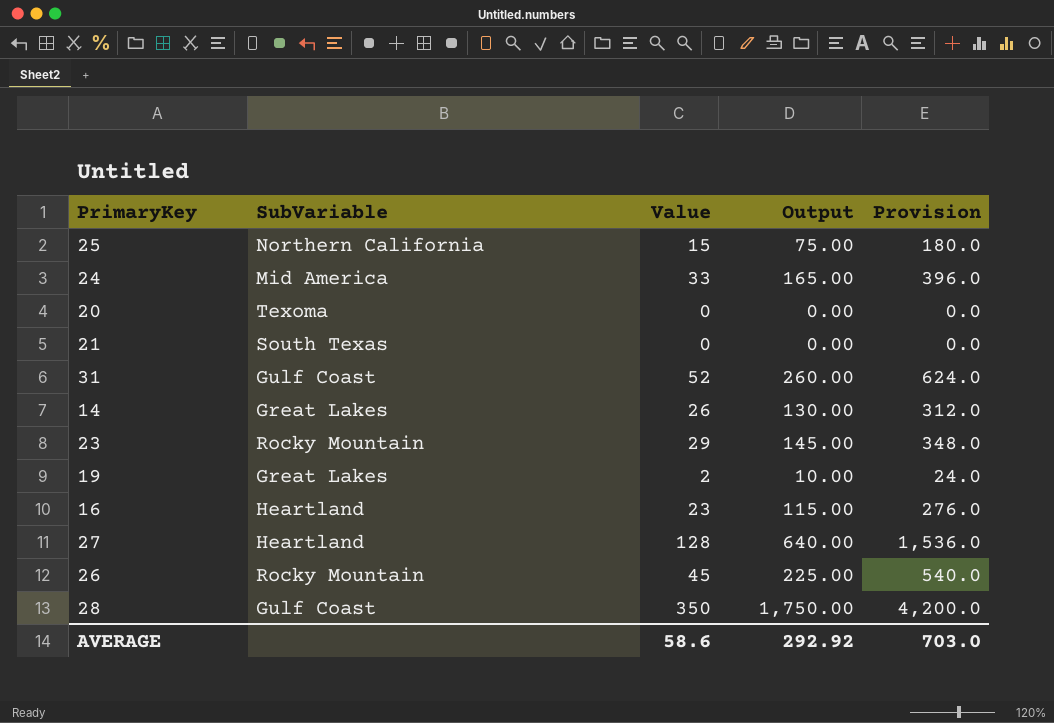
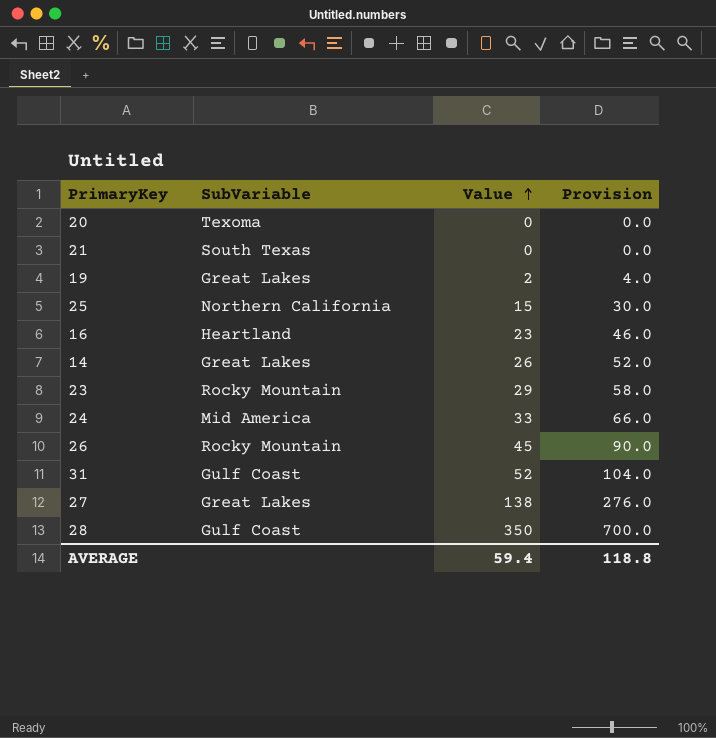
row order: none -> Value ascending
column Output | formula: [Value] * 5 -> none
column Provision | formula: [Value] * 12 -> [Value] * 2
27 | SubVariable: Heartland -> Great Lakes
27 | Value: 128 -> 138
AVERAGE | Value: 58.6 -> 59.4
AVERAGE | Provision: 703.0 -> 118.8

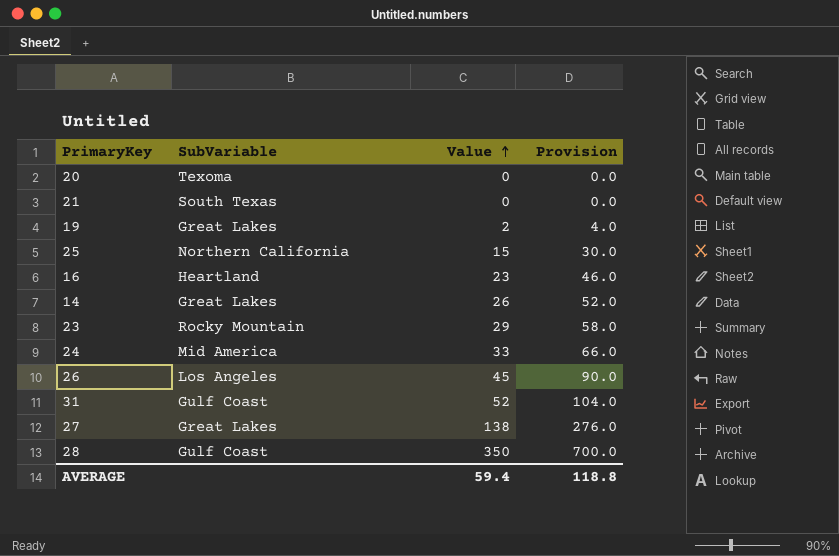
26 | SubVariable: Rocky Mountain -> Los Angeles

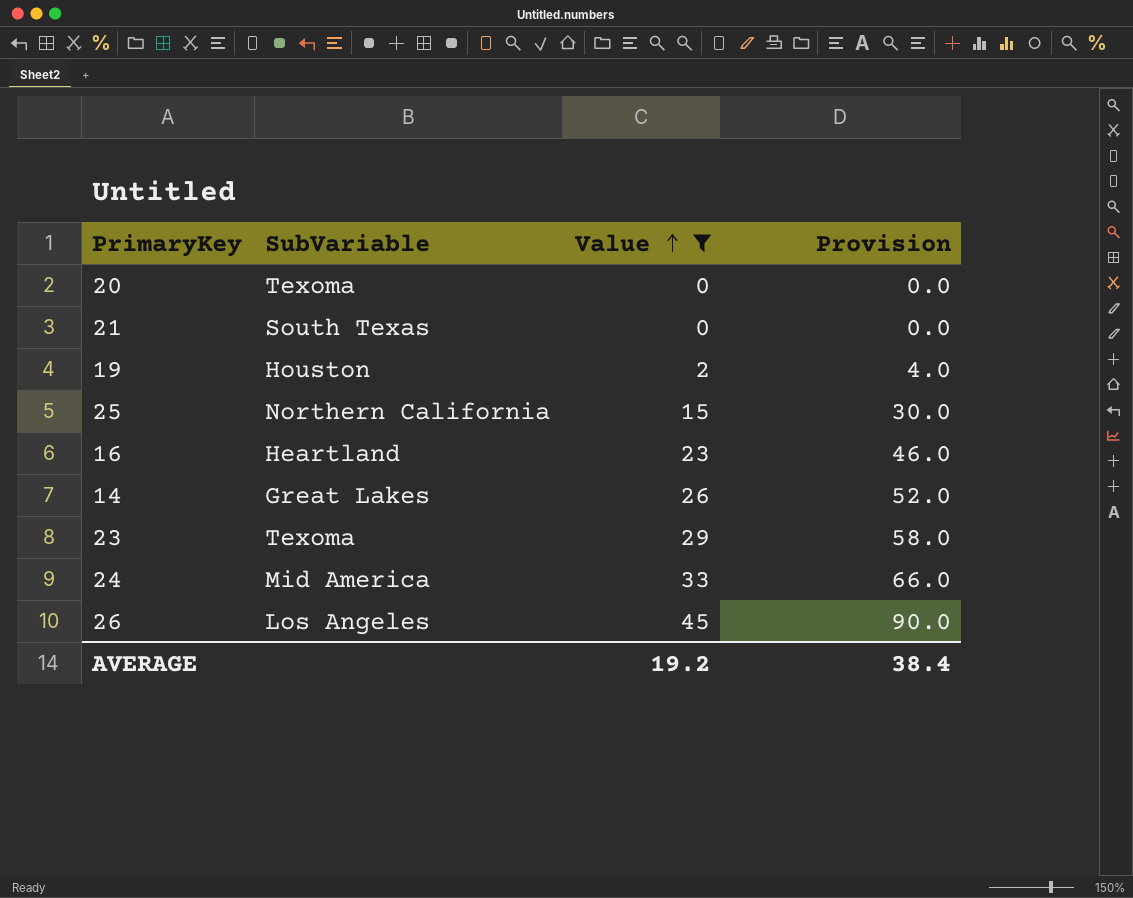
filter: none -> Value <= 45
19 | SubVariable: Great Lakes -> Houston
23 | SubVariable: Rocky Mountain -> Texoma
AVERAGE | Value: 59.4 -> 19.2
AVERAGE | Provision: 118.8 -> 38.4

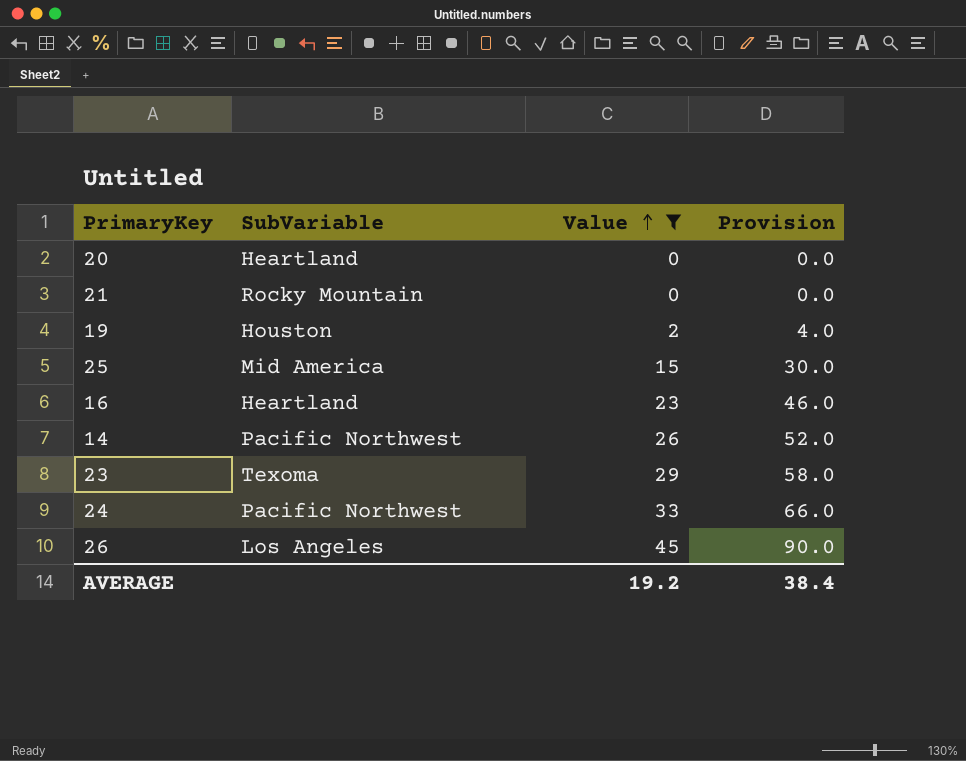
20 | SubVariable: Texoma -> Heartland
21 | SubVariable: South Texas -> Rocky Mountain
25 | SubVariable: Northern California -> Mid America
14 | SubVariable: Great Lakes -> Pacific Northwest
24 | SubVariable: Mid America -> Pacific Northwest

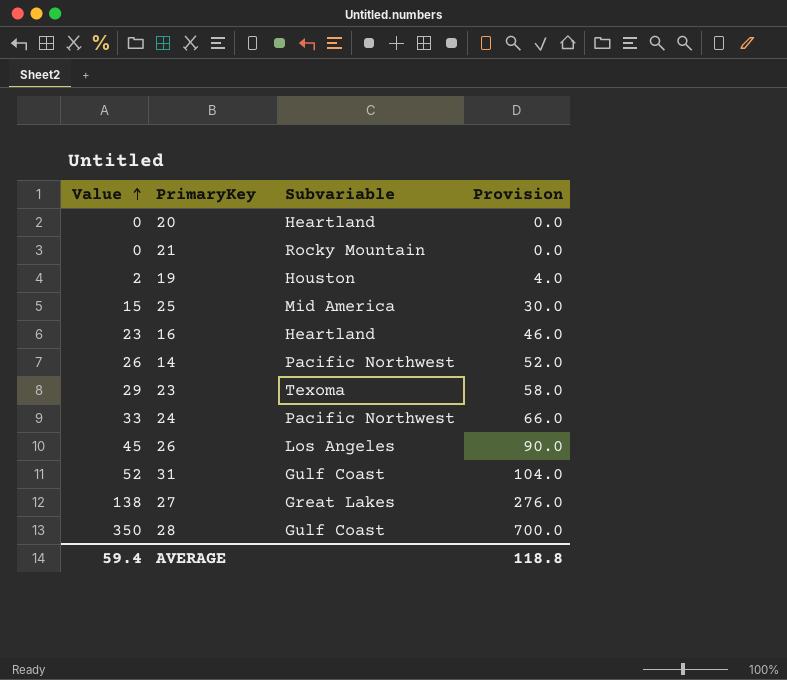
filter: Value <= 45 -> none
column Value | position: 3 -> 1
column name: SubVariable -> Subvariable
AVERAGE | Value: 19.2 -> 59.4
AVERAGE | Provision: 38.4 -> 118.8

